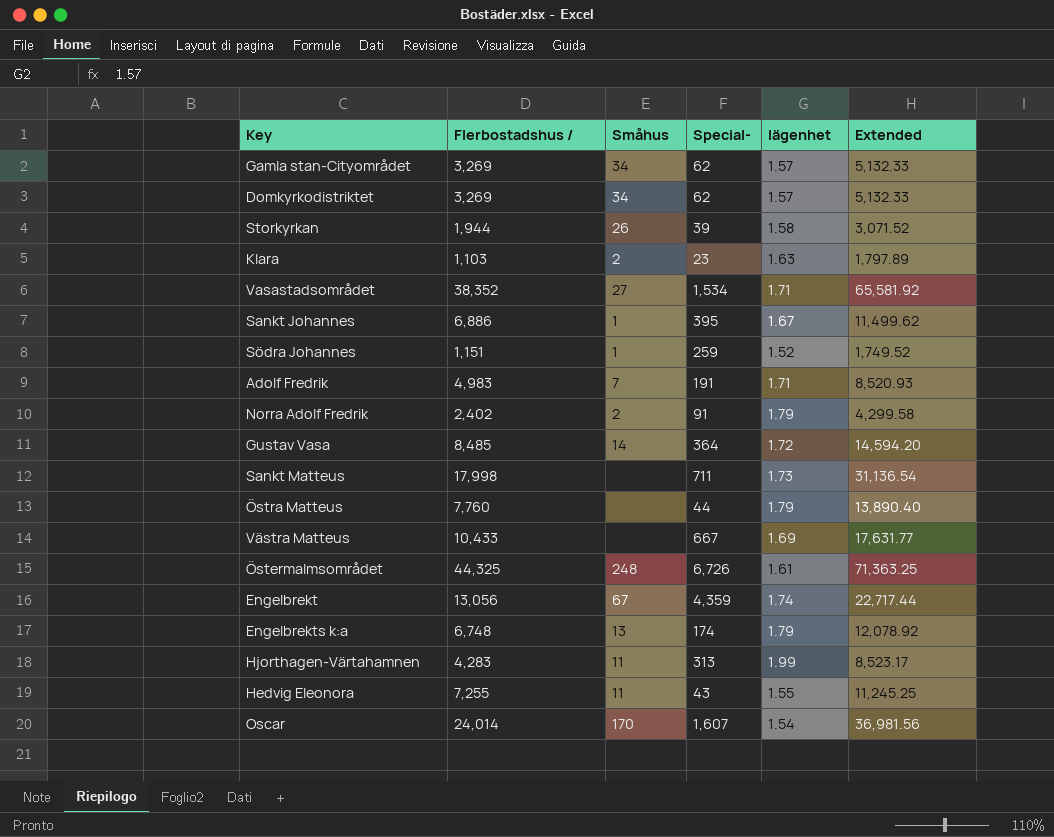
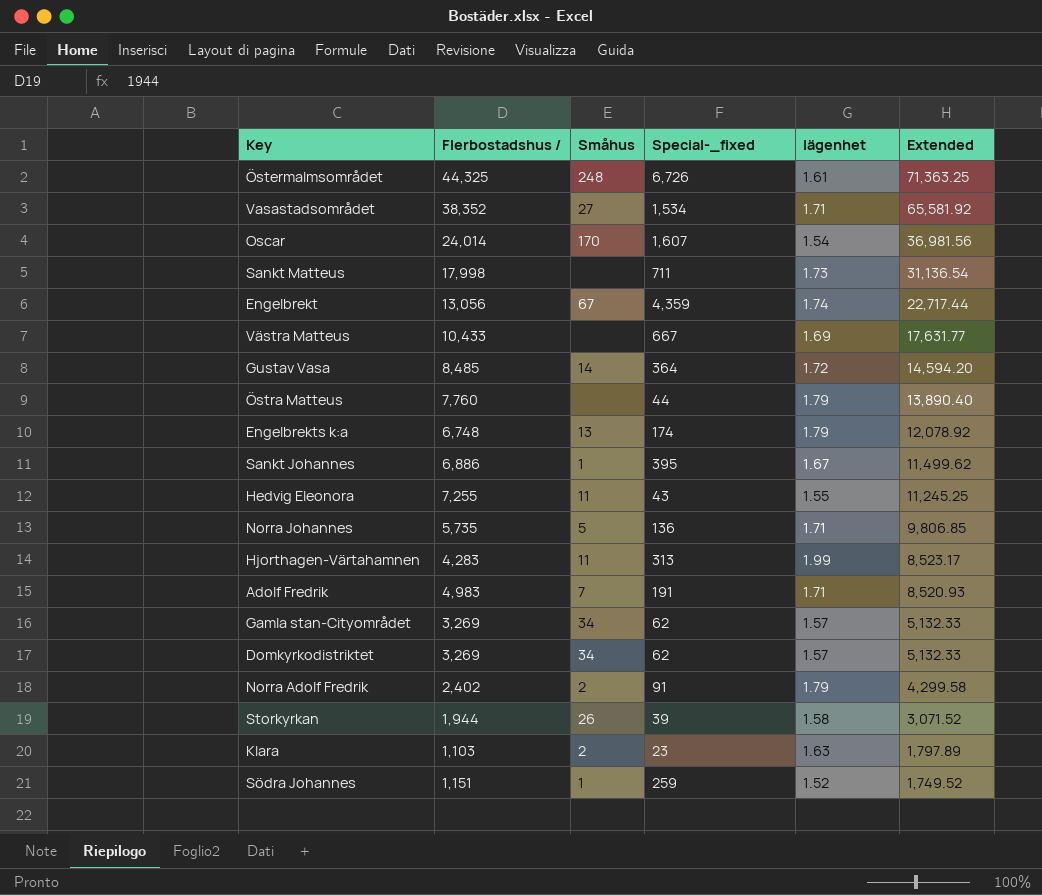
row order: none -> Extended descending
column name: Special- -> Special-_fixed
row Norra Johannes: none -> 5,735 | 5 | 136 | 1.71 | 9,806.85

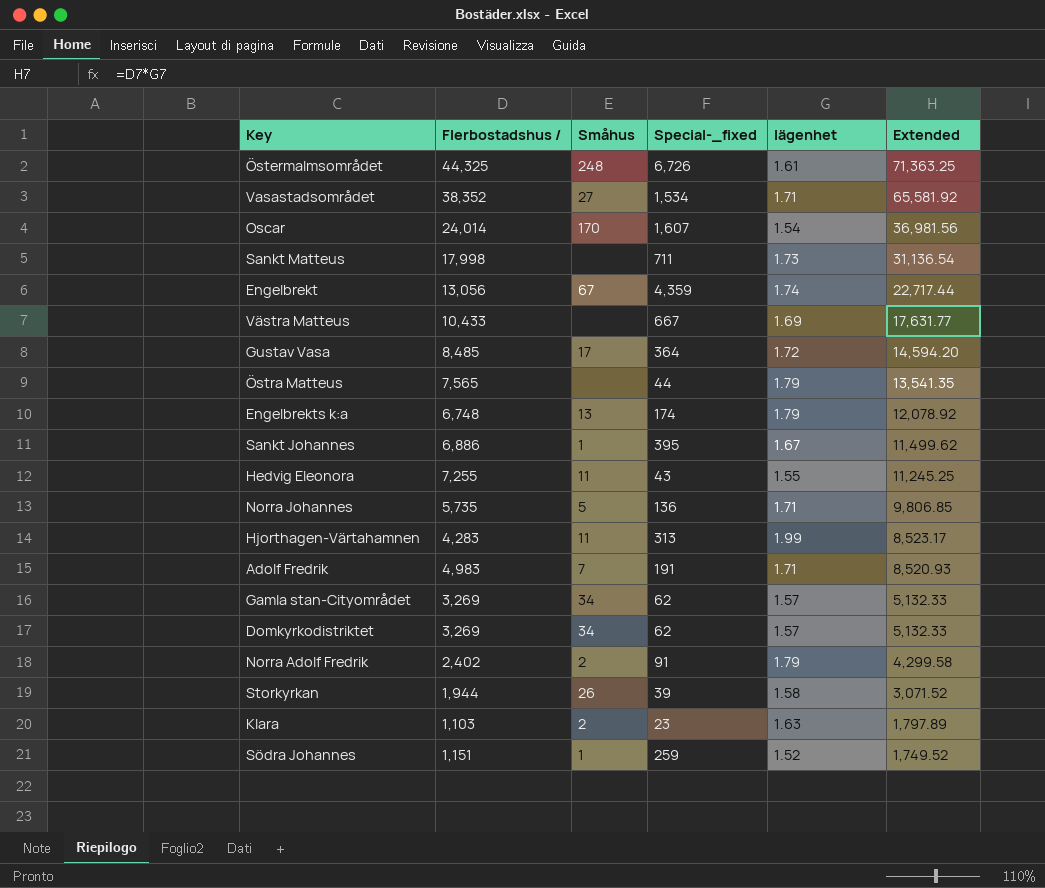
Gustav Vasa | Småhus: 14 -> 17
Östra Matteus | Flerbostadshus /: 7,760 -> 7,565
Östra Matteus | Extended: 13,890.40 -> 13,541.35

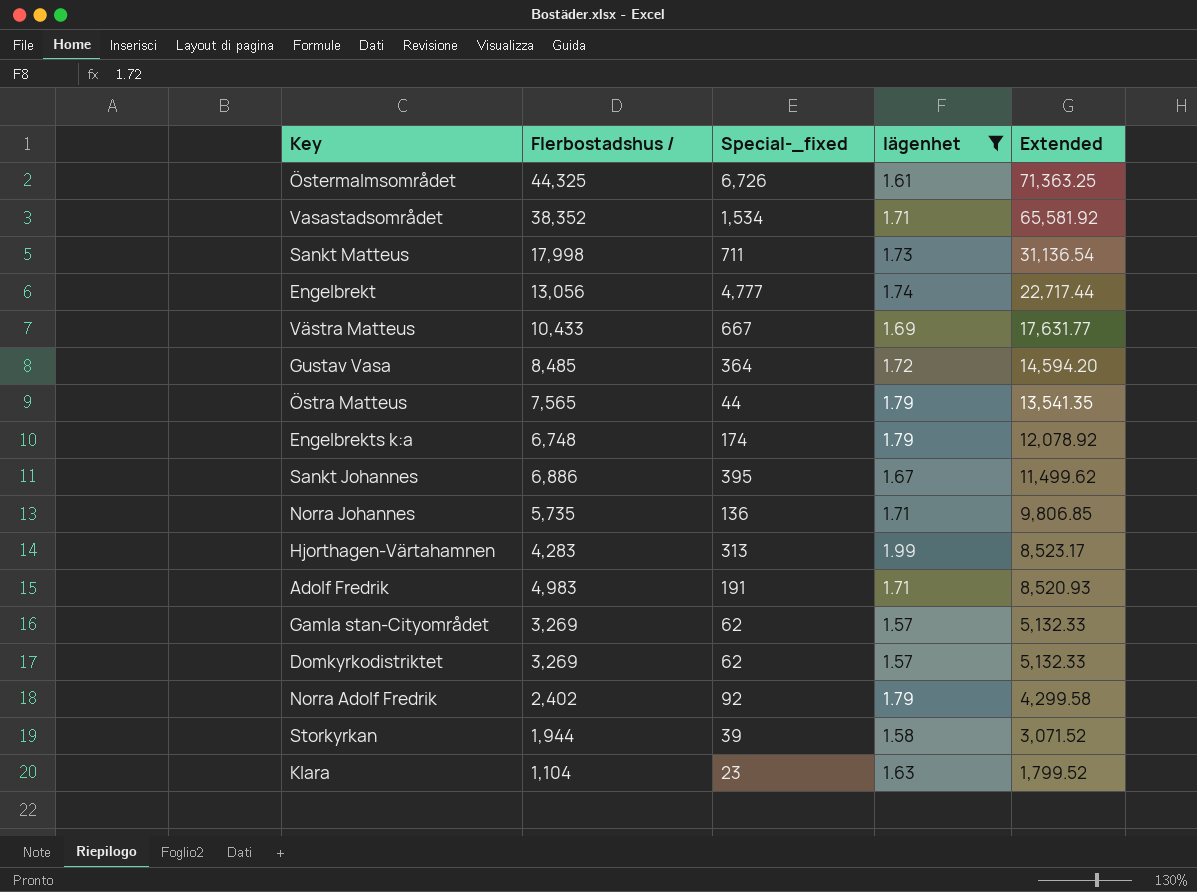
filter: none -> lägenhet >= 1.57
column Småhus | position: 3 -> none
Engelbrekt | Special-_fixed: 4,359 -> 4,777
Norra Adolf Fredrik | Special-_fixed: 91 -> 92
Klara | Flerbostadshus /: 1,103 -> 1,104
Klara | Extended: 1,797.89 -> 1,799.52

